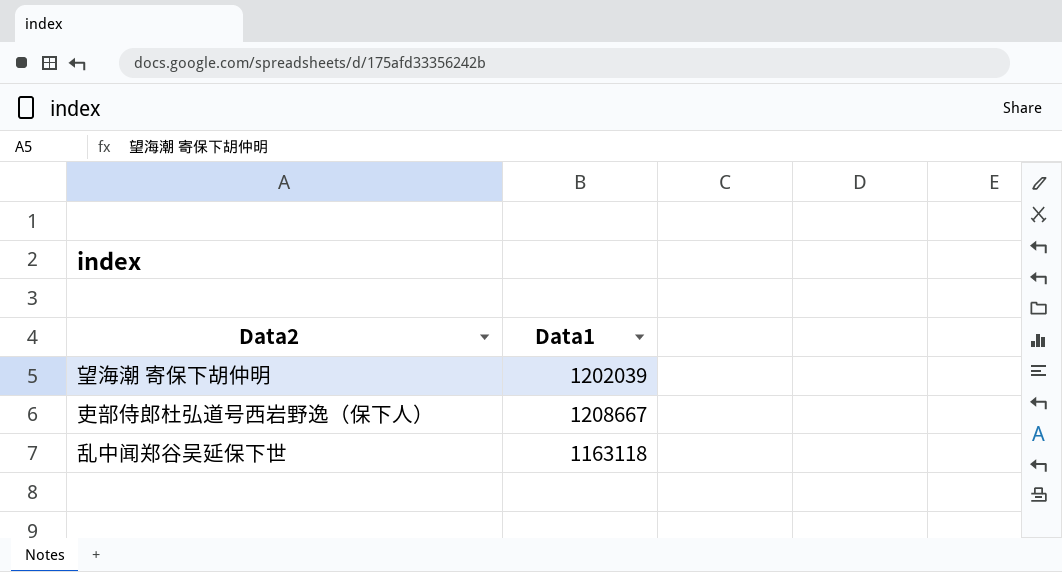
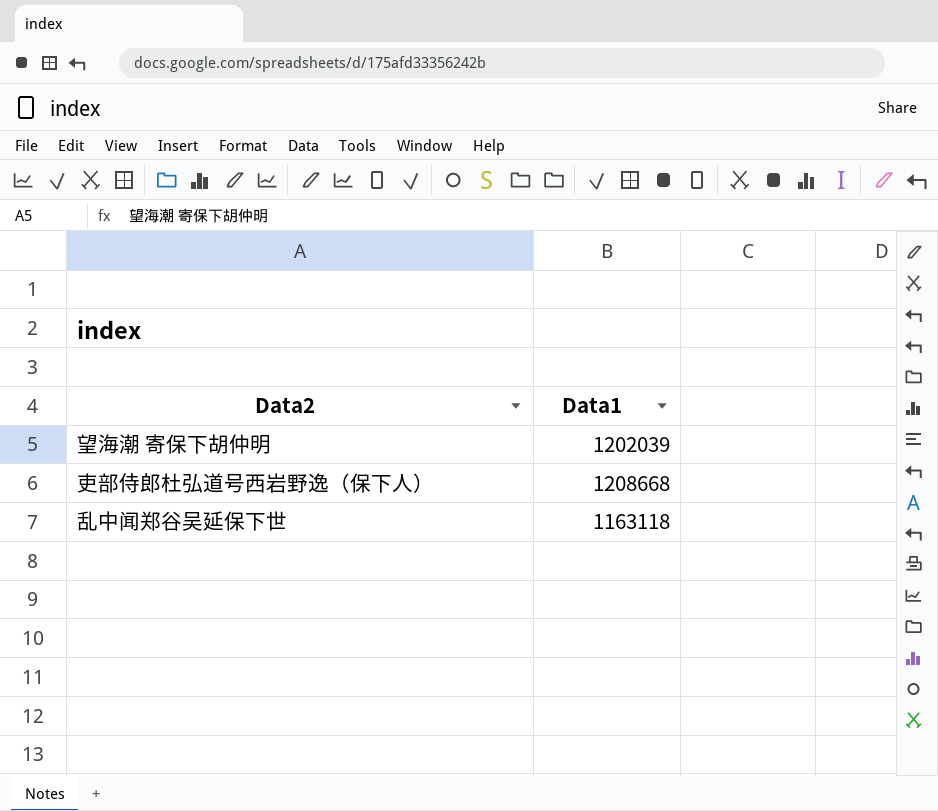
吏部侍郎杜弘道号西岩野逸（保下人） | Data1: 1208667 -> 1208668

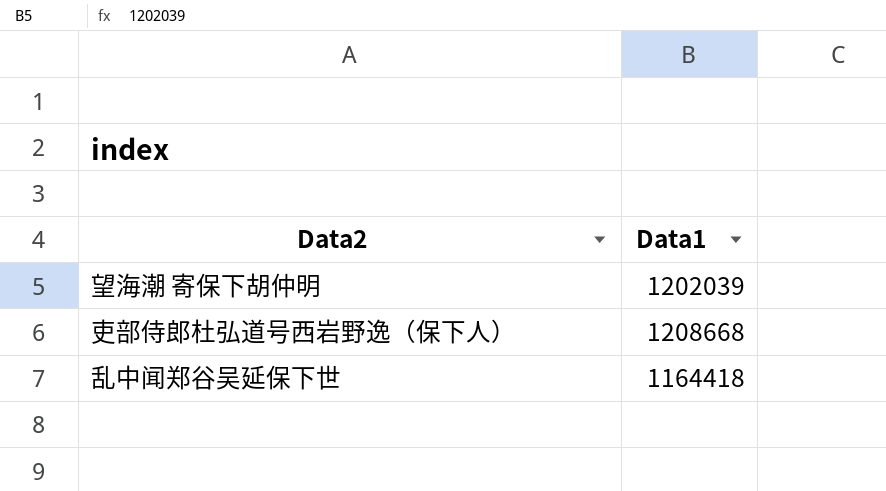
乱中闻郑谷吴延保下世 | Data1: 1163118 -> 1164418

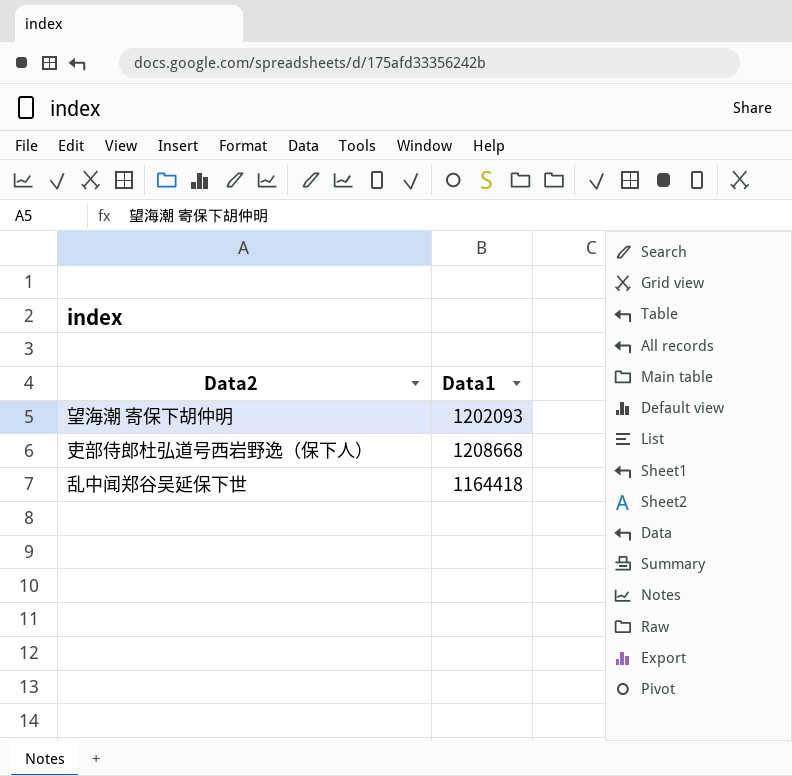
望海潮 寄保下胡仲明 | Data1: 1202039 -> 1202093

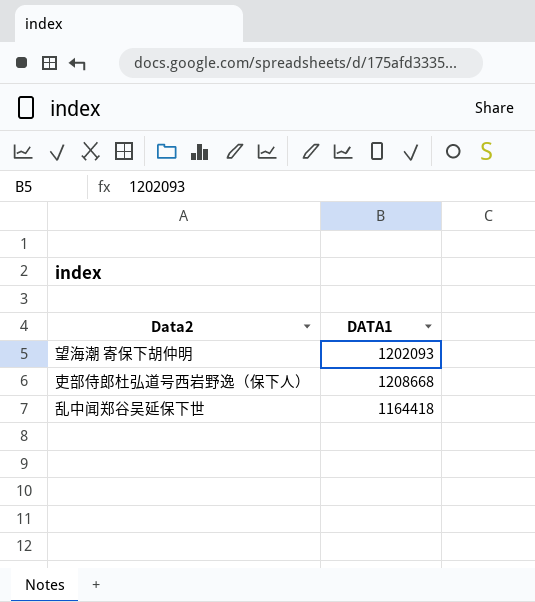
column name: Data1 -> DATA1

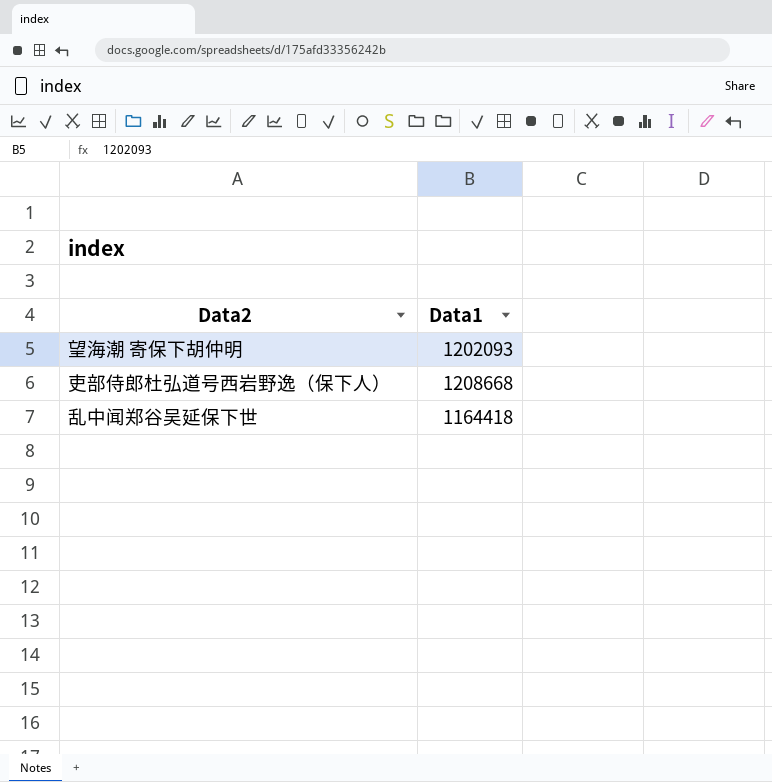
column name: DATA1 -> Data1

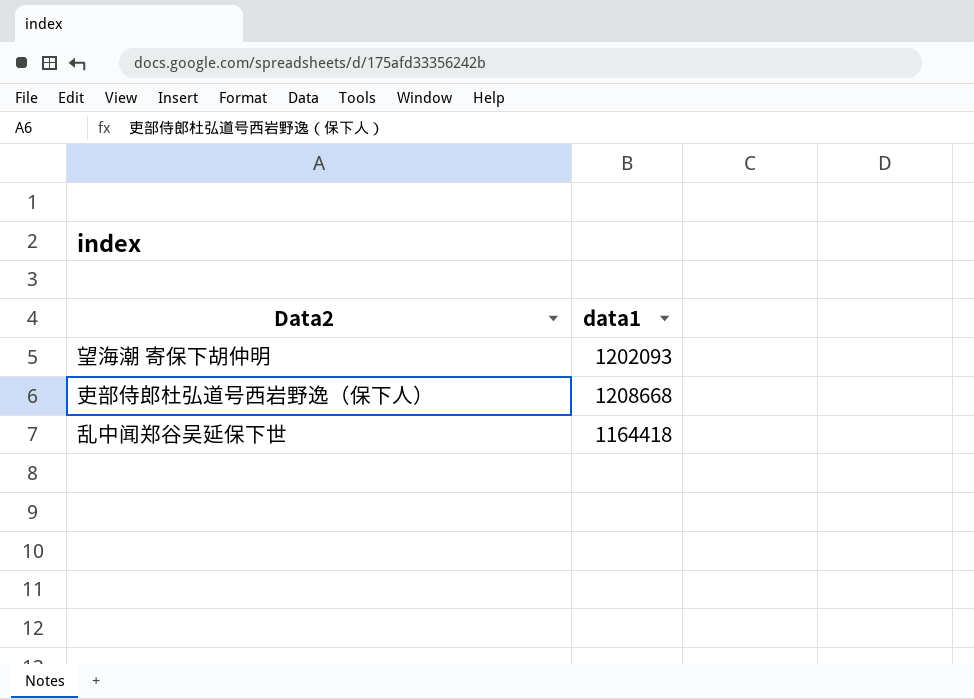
column name: Data1 -> data1

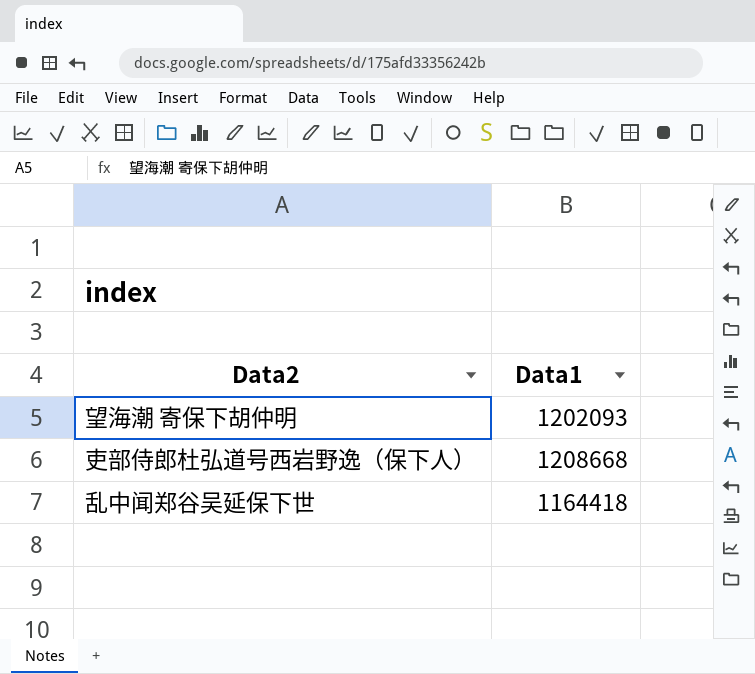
column name: data1 -> Data1

